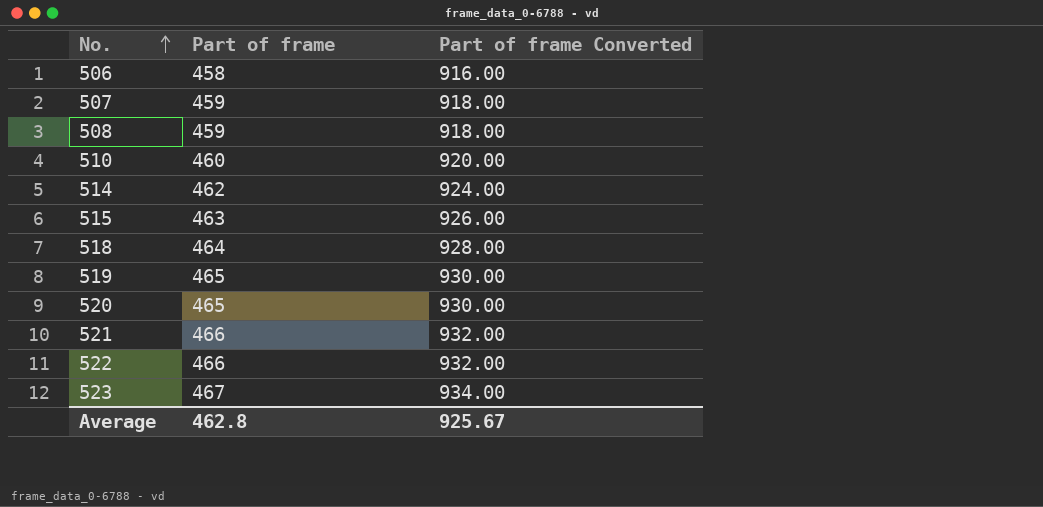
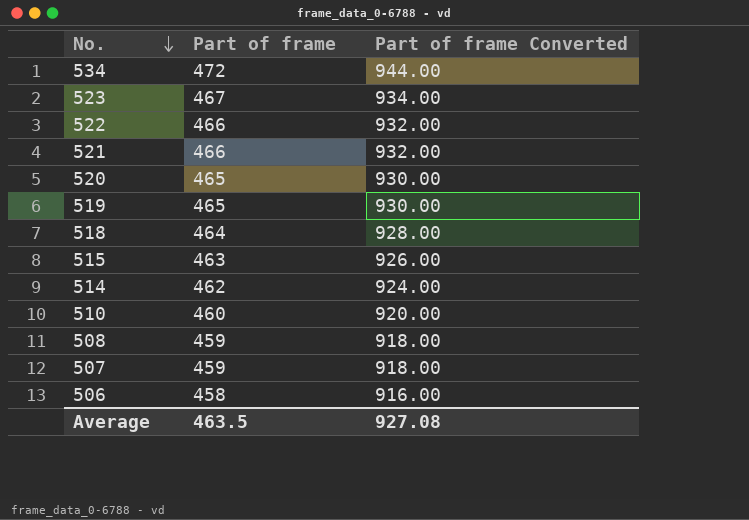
row order: No. ascending -> No. descending
row 534: none -> 472 | 944.00
Average | Part of frame: 462.8 -> 463.5
Average | Part of frame Converted: 925.67 -> 927.08

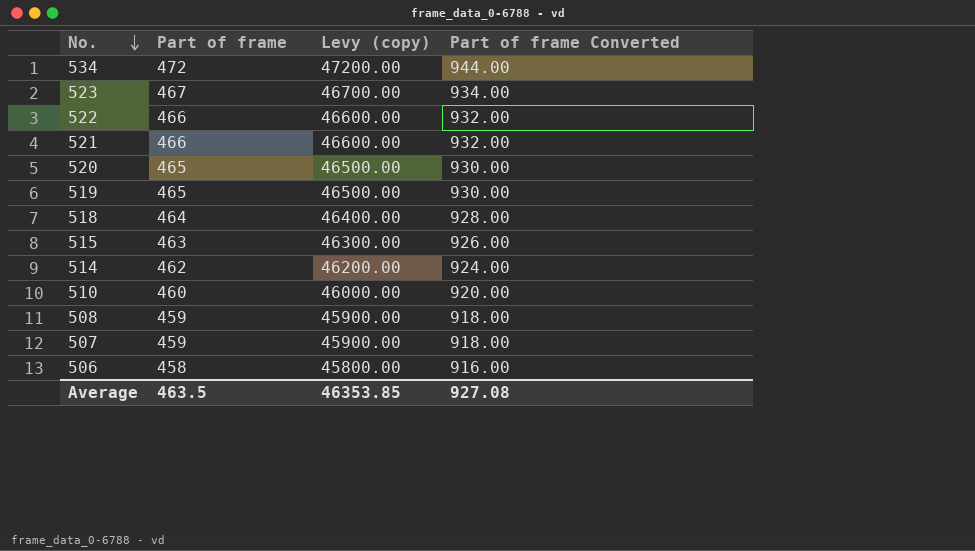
column Levy (copy) | formula: none -> [Part of frame] * 100

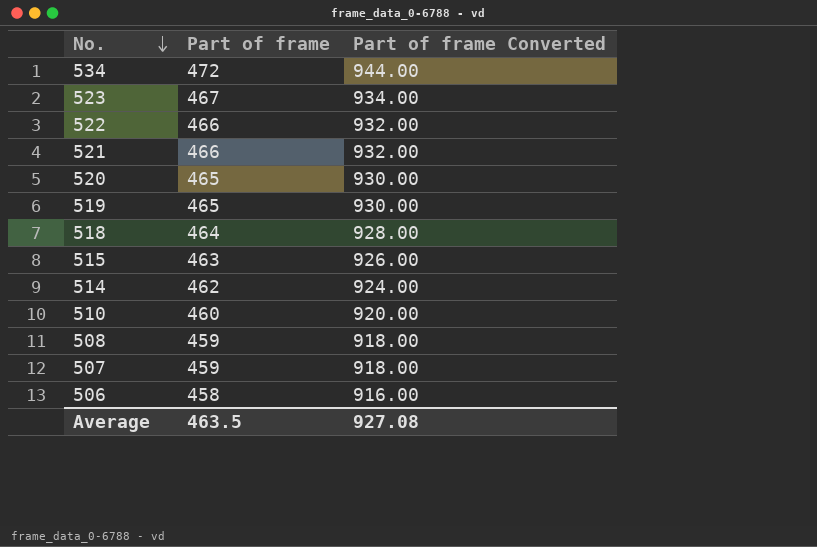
column Levy (copy) | formula: [Part of frame] * 100 -> none

